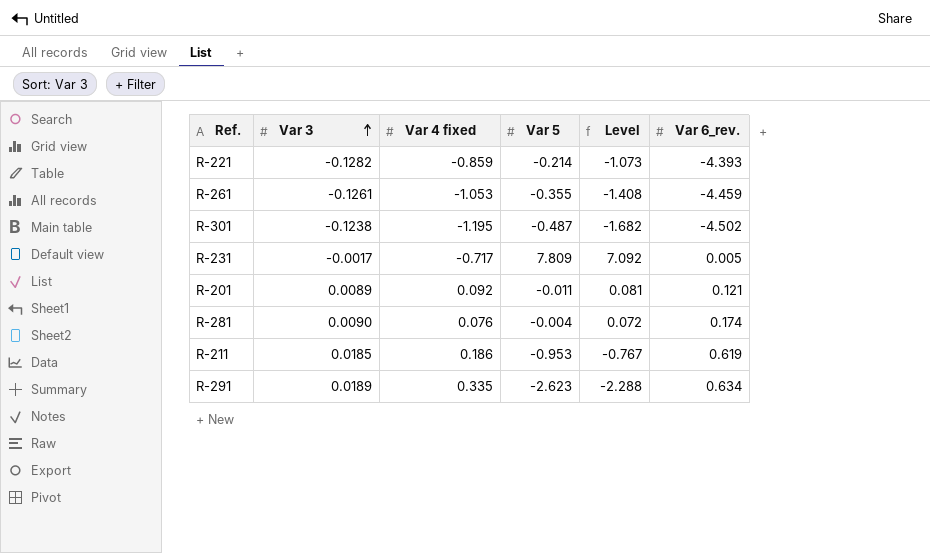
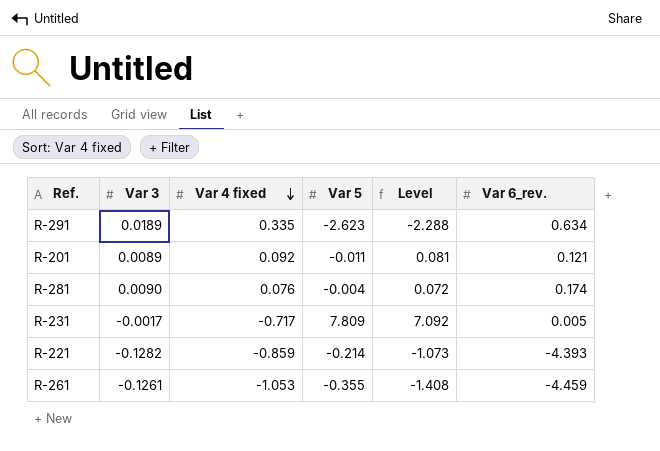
row order: Var 3 ascending -> Var 4 fixed descending
row R-301: -0.1238 | -1.195 | -0.487 | -1.682 | -4.502 -> none
row R-211: 0.0185 | 0.186 | -0.953 | -0.767 | 0.619 -> none

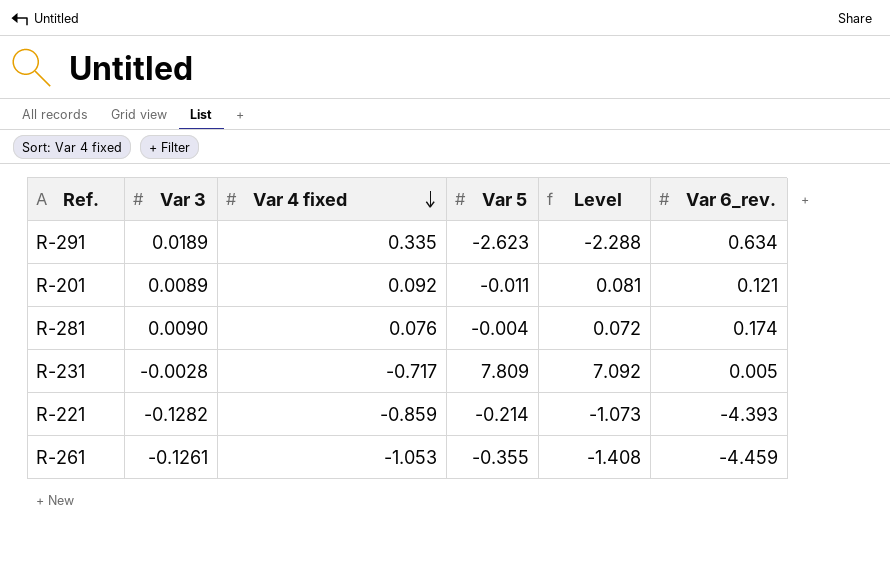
R-231 | Var 3: -0.0017 -> -0.0028

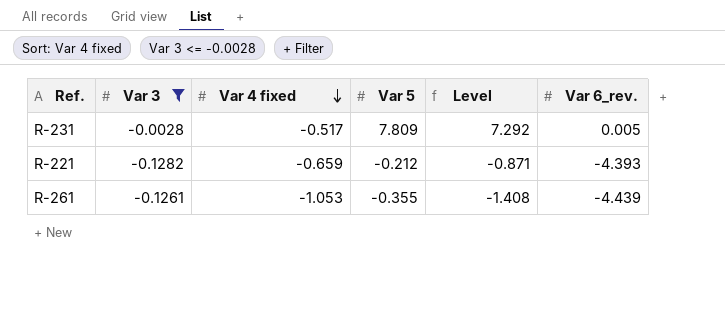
filter: none -> Var 3 <= -0.0028
R-231 | Var 4 fixed: -0.717 -> -0.517
R-231 | Level: 7.092 -> 7.292
R-221 | Var 4 fixed: -0.859 -> -0.659
R-221 | Var 5: -0.214 -> -0.212
R-221 | Level: -1.073 -> -0.871
R-261 | Var 6_rev.: -4.459 -> -4.439

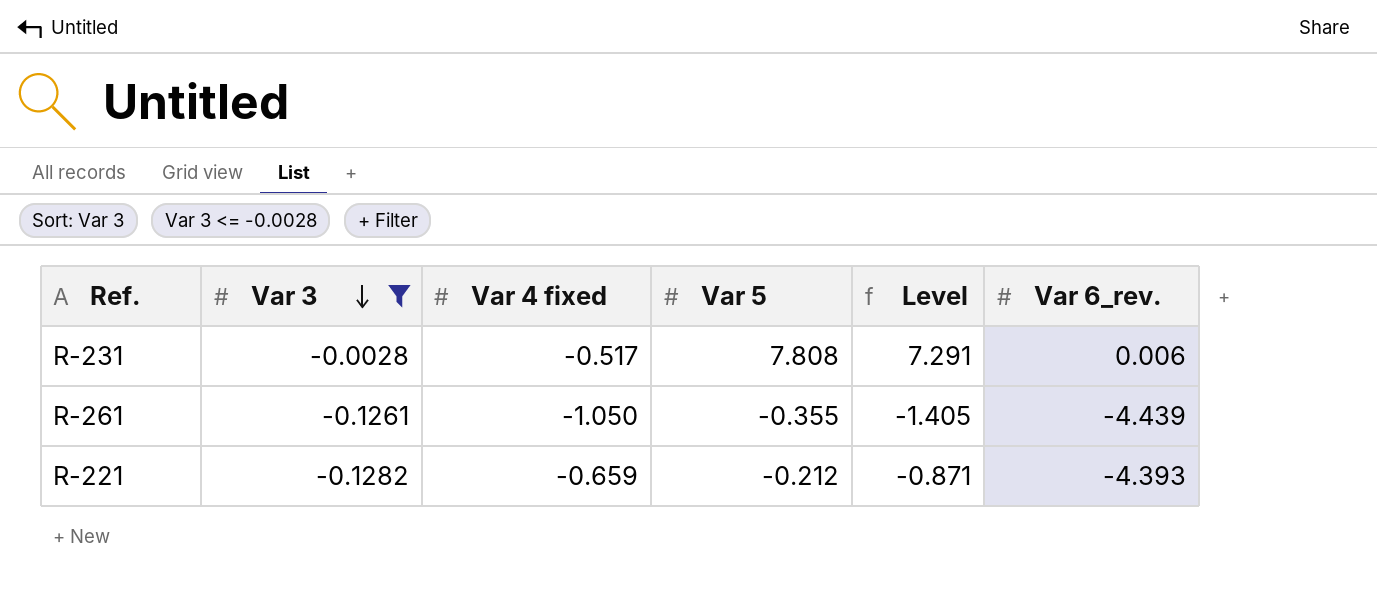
row order: Var 4 fixed descending -> Var 3 descending
R-231 | Var 5: 7.809 -> 7.808
R-231 | Level: 7.292 -> 7.291
R-231 | Var 6_rev.: 0.005 -> 0.006
R-261 | Var 4 fixed: -1.053 -> -1.050
R-261 | Level: -1.408 -> -1.405

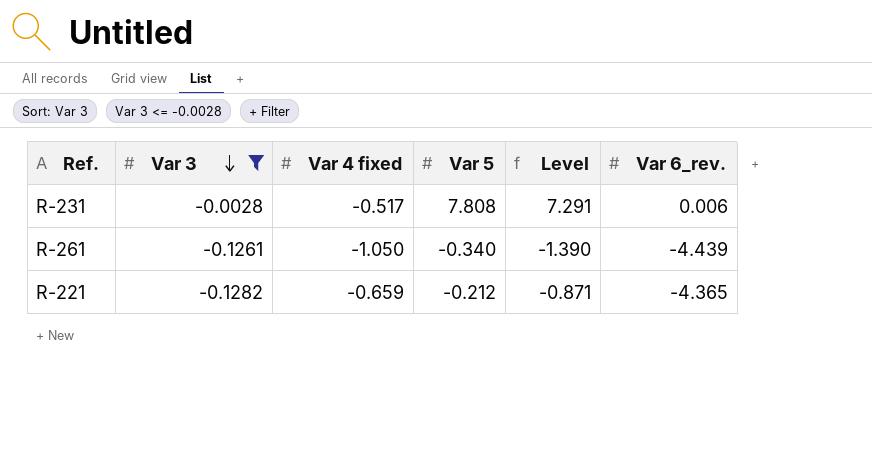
R-261 | Var 5: -0.355 -> -0.340
R-261 | Level: -1.405 -> -1.390
R-221 | Var 6_rev.: -4.393 -> -4.365

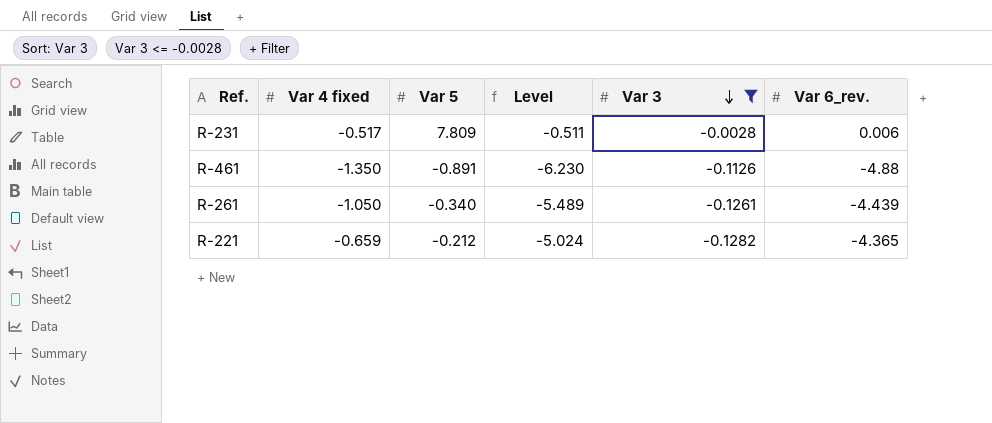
column Level | formula: [Var 4 fixed] + [Var 5] -> [Var 4 fixed] + [Var 6_rev.]
column Var 3 | position: 2 -> 5
R-231 | Var 5: 7.808 -> 7.809
row R-461: none -> -1.350 | -0.891 | -6.230 | -0.1126 | -4.88

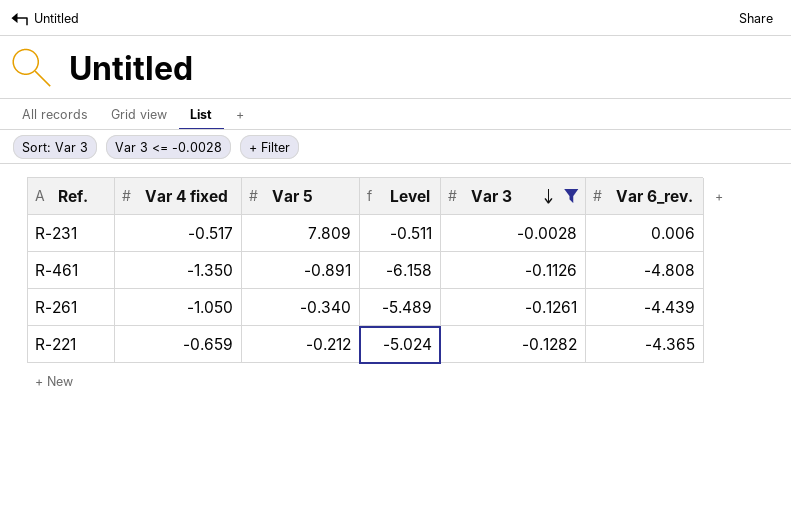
R-461 | Level: -6.230 -> -6.158
R-461 | Var 6_rev.: -4.88 -> -4.808

